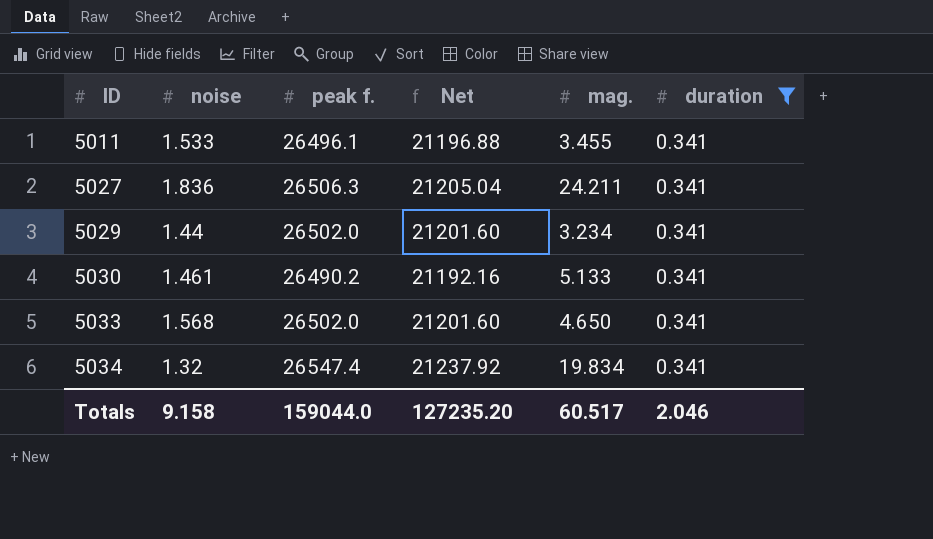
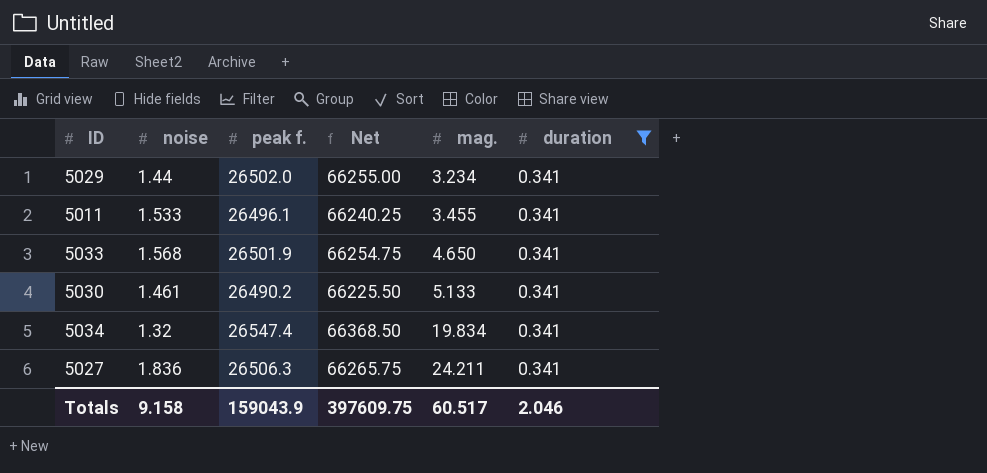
row order: ID ascending -> mag. ascending
column Net | formula: [peak f.] * 0.8 -> [peak f.] * 2.5
5033 | peak f.: 26502.0 -> 26501.9
Totals | peak f.: 159044.0 -> 159043.9
Totals | Net: 127235.20 -> 397609.75

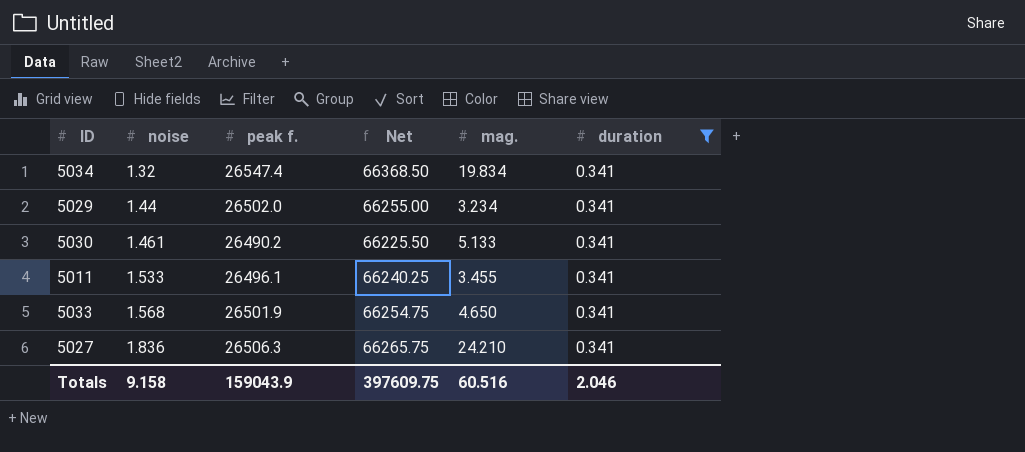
row order: mag. ascending -> noise ascending
5027 | mag.: 24.211 -> 24.210
Totals | mag.: 60.517 -> 60.516

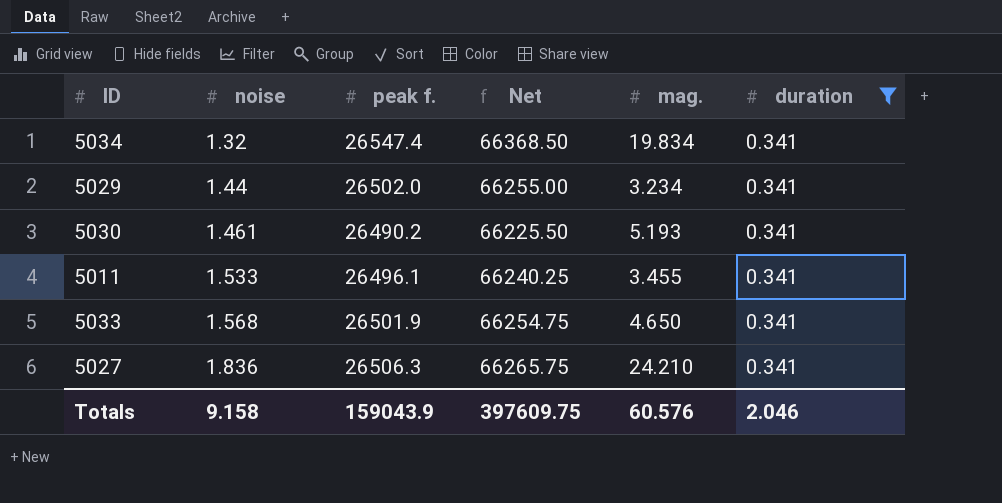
5030 | mag.: 5.133 -> 5.193
Totals | mag.: 60.516 -> 60.576

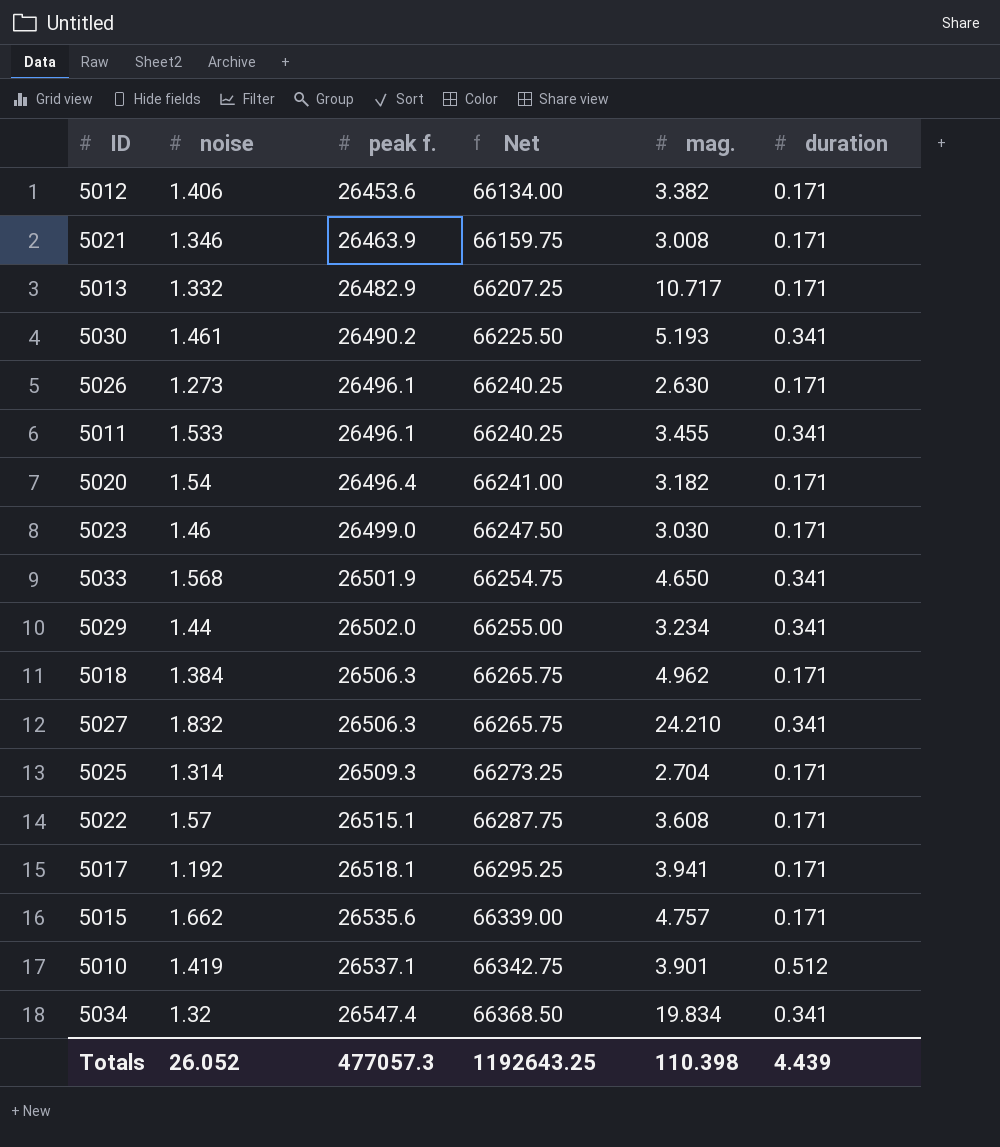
filter: duration = 0.341 -> none
row order: noise ascending -> peak f. ascending
5027 | noise: 1.836 -> 1.832
Totals | noise: 9.158 -> 26.052
Totals | peak f.: 159043.9 -> 477057.3
Totals | Net: 397609.75 -> 1192643.25
Totals | mag.: 60.576 -> 110.398
Totals | duration: 2.046 -> 4.439

